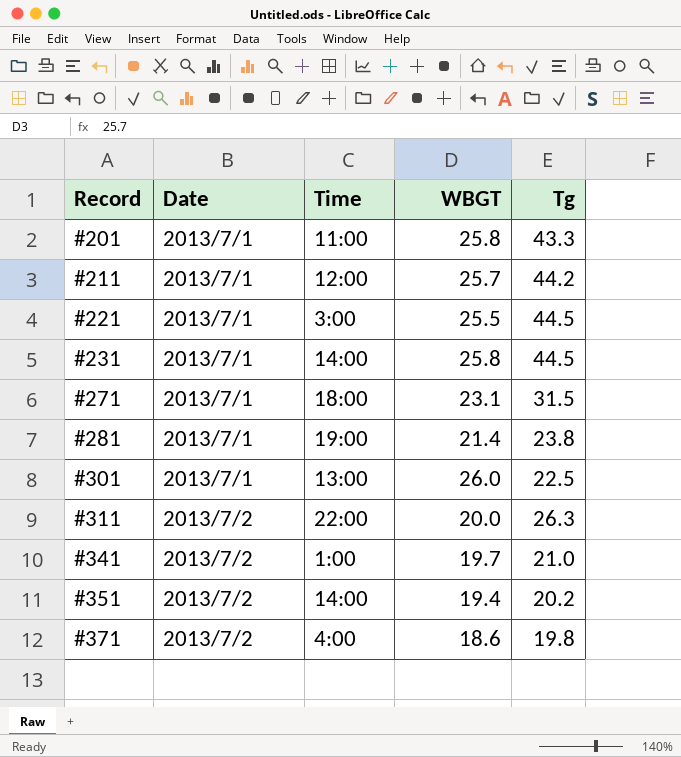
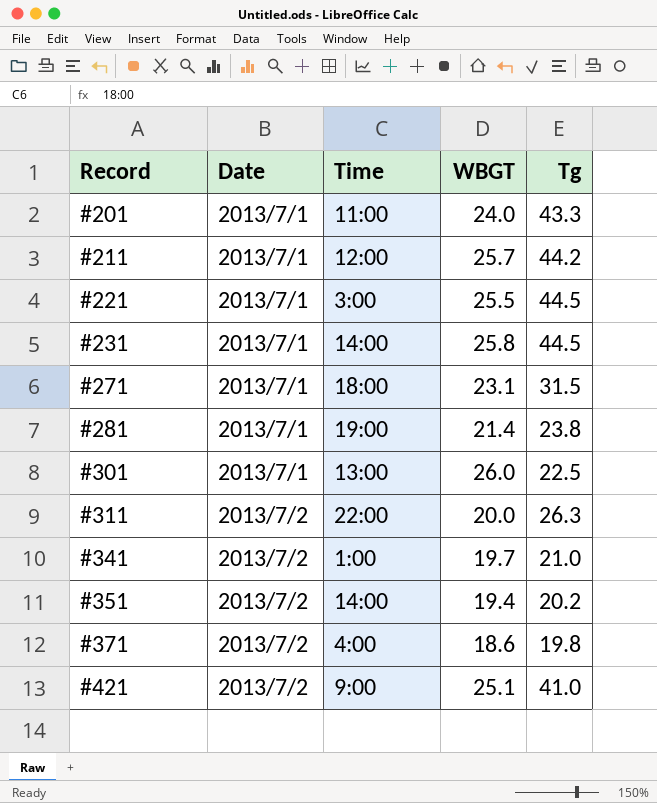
#201 | WBGT: 25.8 -> 24.0
row #421: none -> 2013/7/2 | 9:00 | 25.1 | 41.0

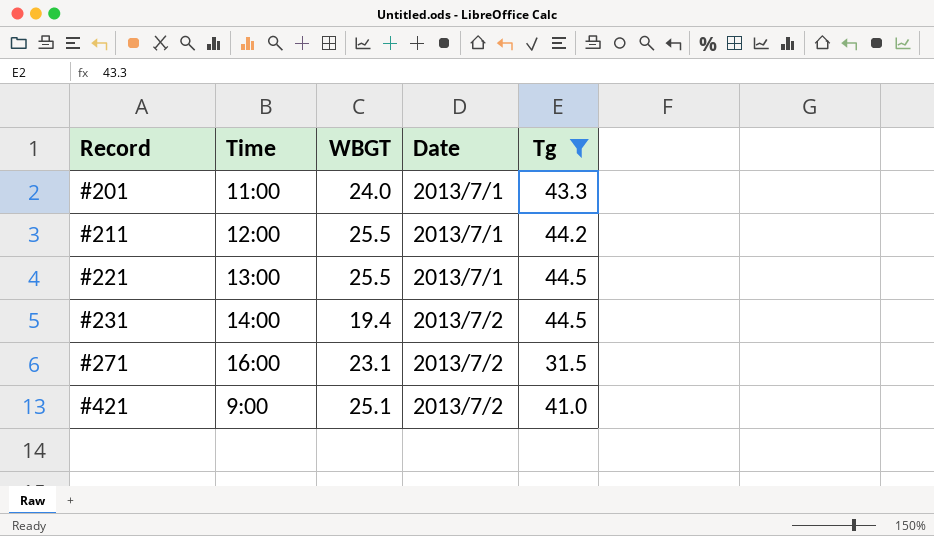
filter: none -> Tg >= 31.5
column Date | position: 2 -> 4
#211 | WBGT: 25.7 -> 25.5
#221 | Time: 3:00 -> 13:00
#231 | WBGT: 25.8 -> 19.4
#231 | Date: 2013/7/1 -> 2013/7/2
#271 | Time: 18:00 -> 16:00
#271 | Date: 2013/7/1 -> 2013/7/2

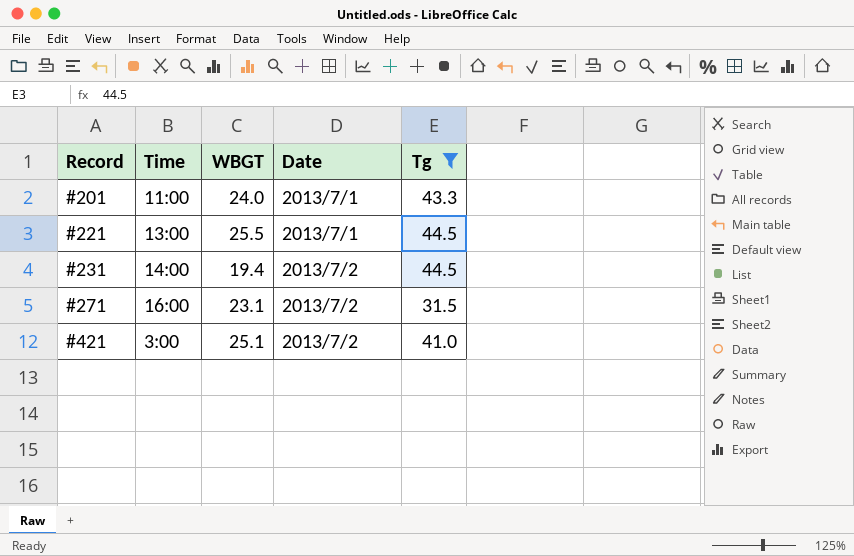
row #211: 12:00 | 25.5 | 2013/7/1 | 44.2 -> none
#421 | Time: 9:00 -> 3:00

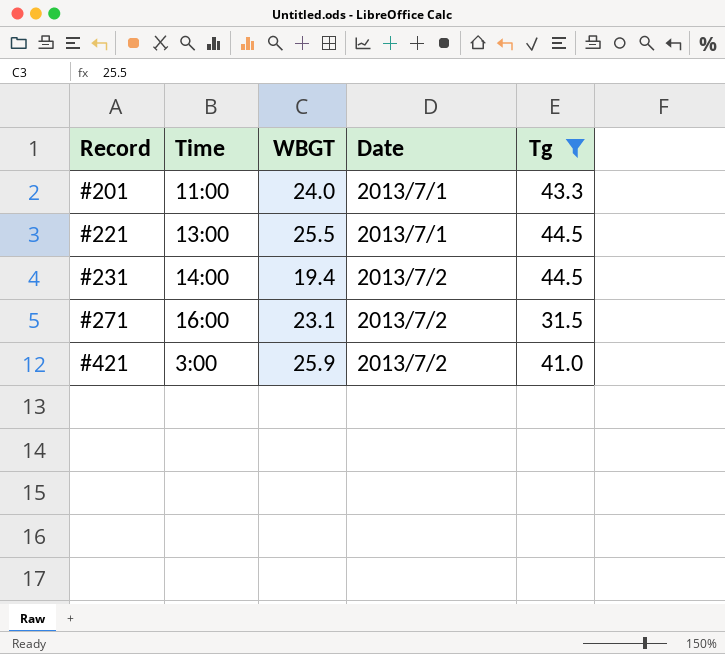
#421 | WBGT: 25.1 -> 25.9

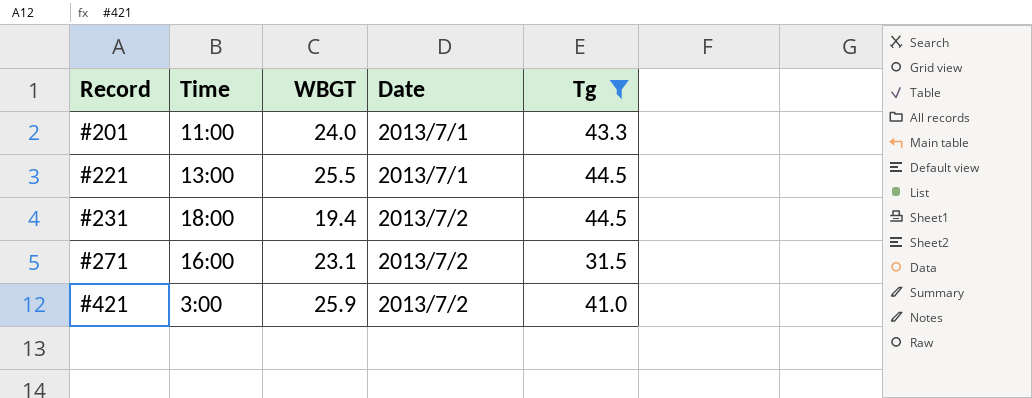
#231 | Time: 14:00 -> 18:00

